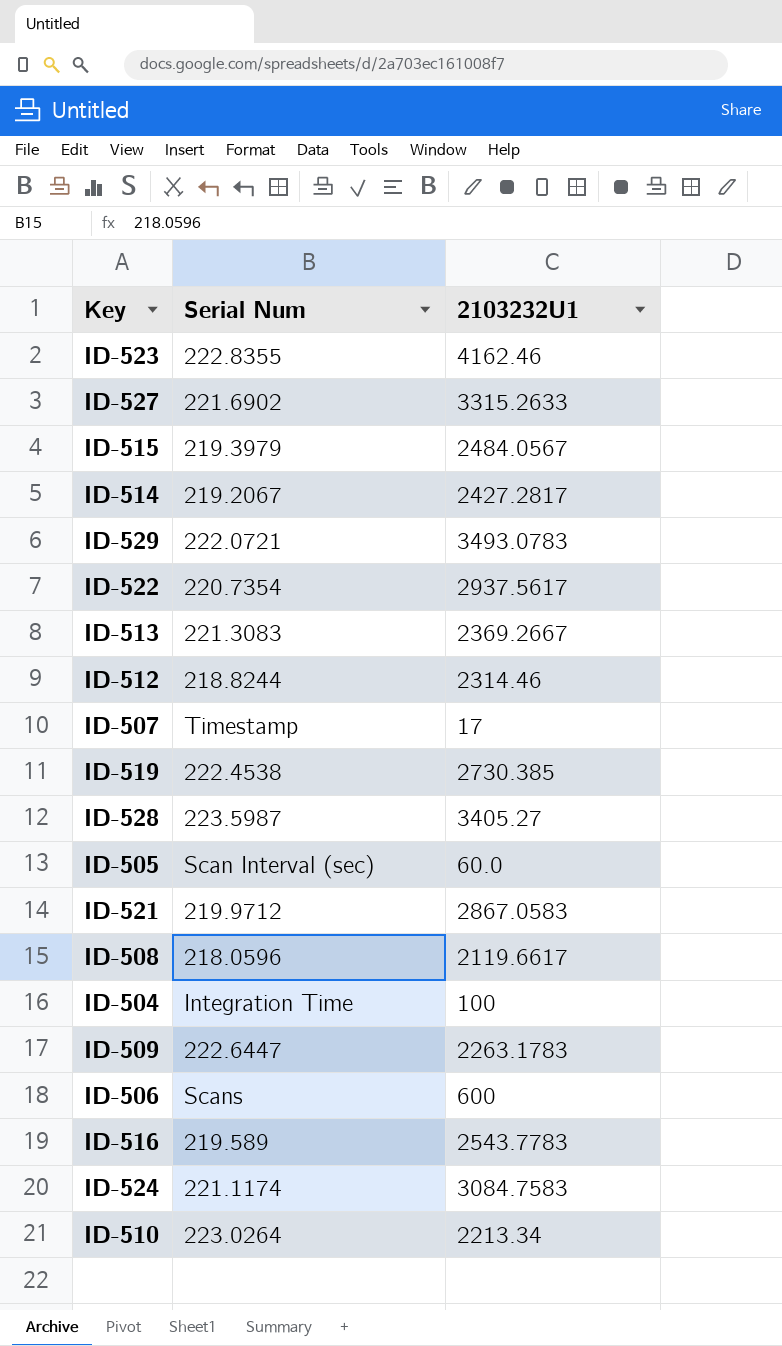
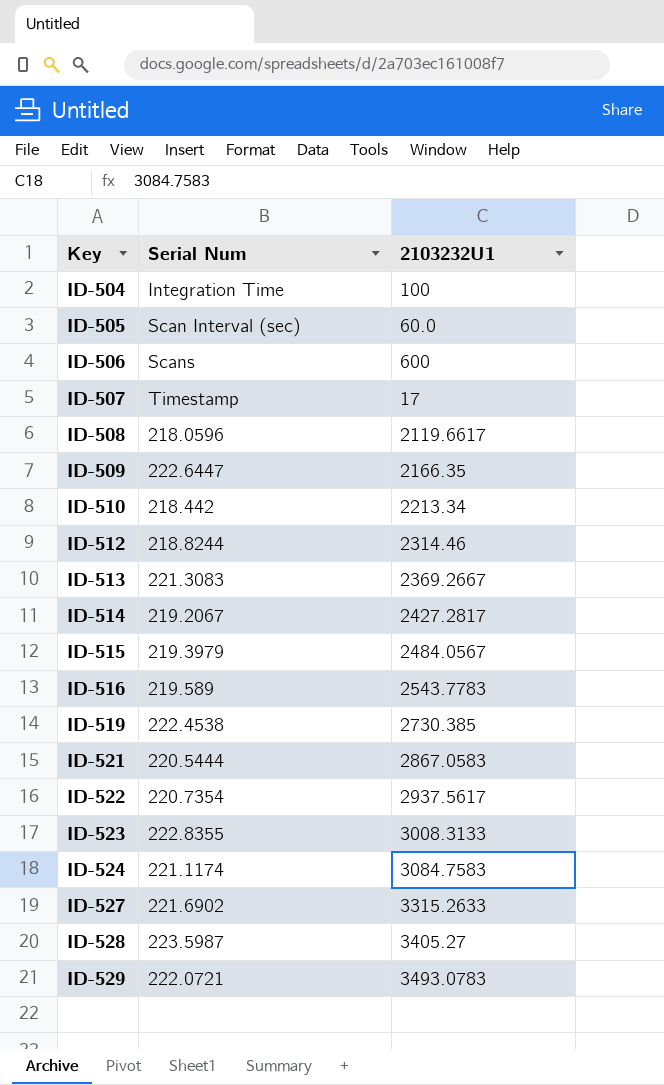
row order: none -> Key ascending
ID-509 | 2103232U1: 2263.1783 -> 2166.35
ID-510 | Serial Num: 223.0264 -> 218.442
ID-521 | Serial Num: 219.9712 -> 220.5444
ID-523 | 2103232U1: 4162.46 -> 3008.3133

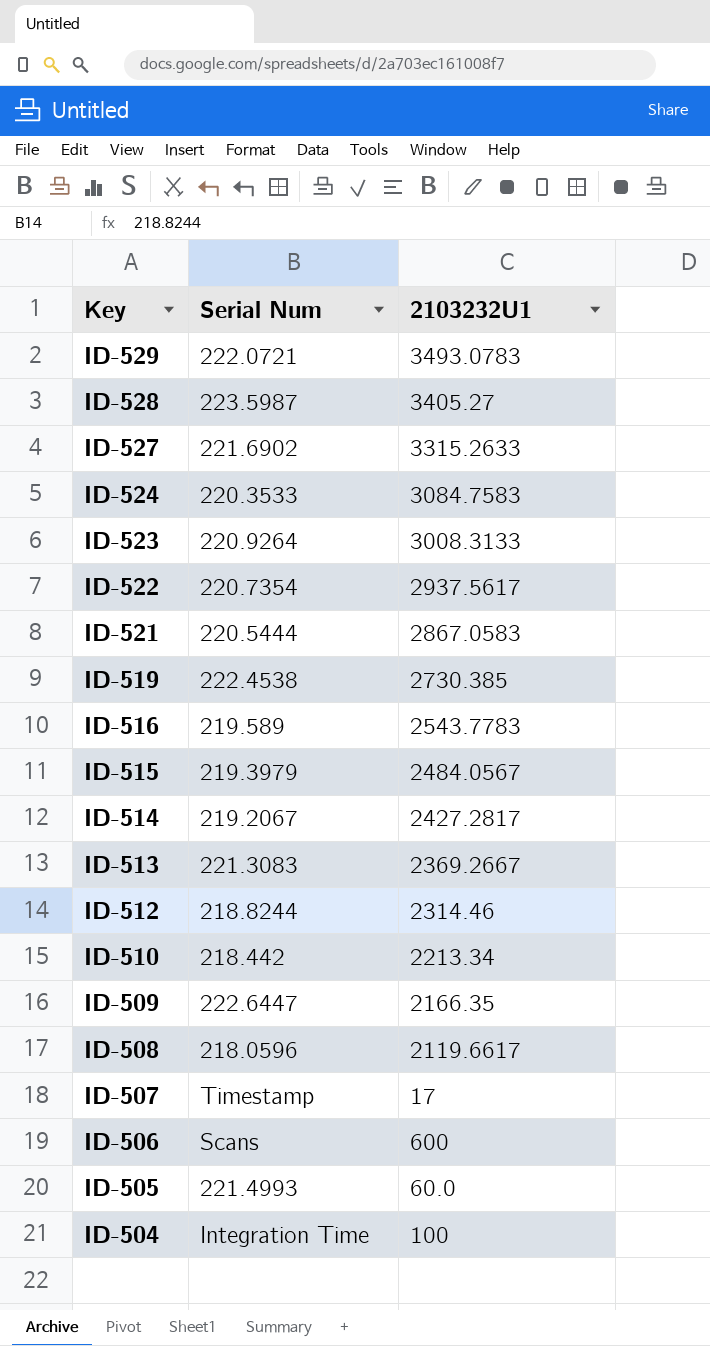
row order: Key ascending -> Key descending
ID-524 | Serial Num: 221.1174 -> 220.3533
ID-523 | Serial Num: 222.8355 -> 220.9264
ID-505 | Serial Num: Scan Interval (sec) -> 221.4993

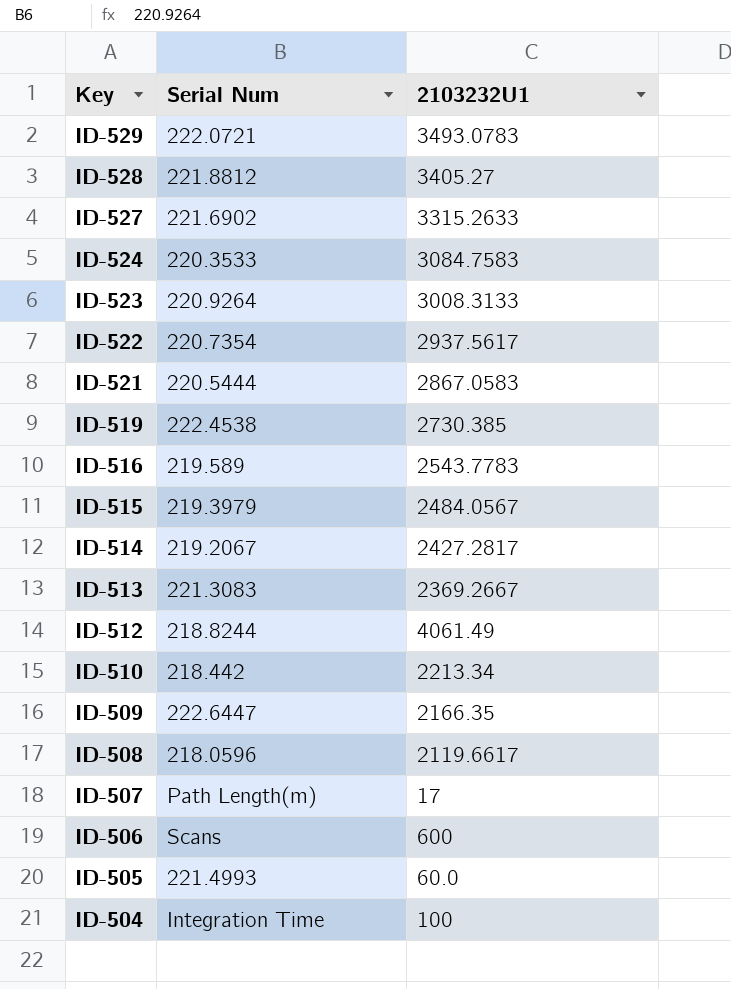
ID-528 | Serial Num: 223.5987 -> 221.8812
ID-512 | 2103232U1: 2314.46 -> 4061.49
ID-507 | Serial Num: Timestamp -> Path Length(m)

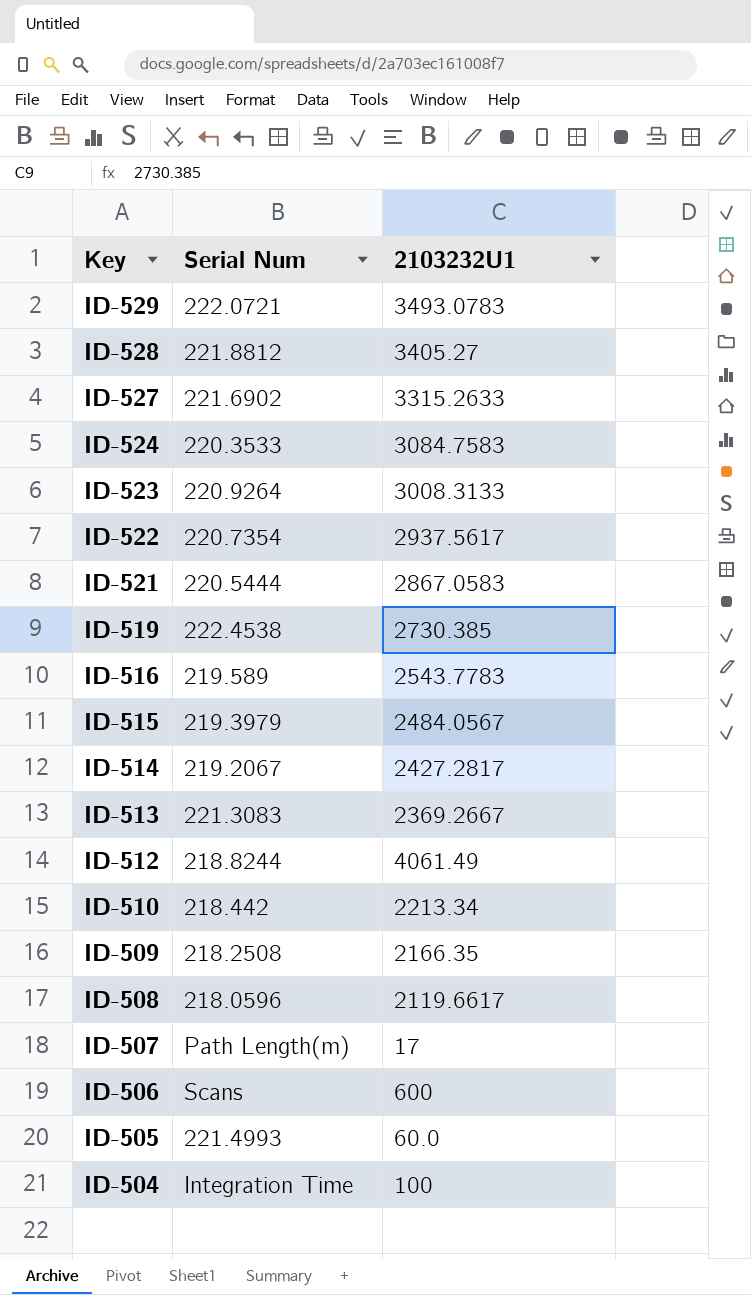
ID-509 | Serial Num: 222.6447 -> 218.2508

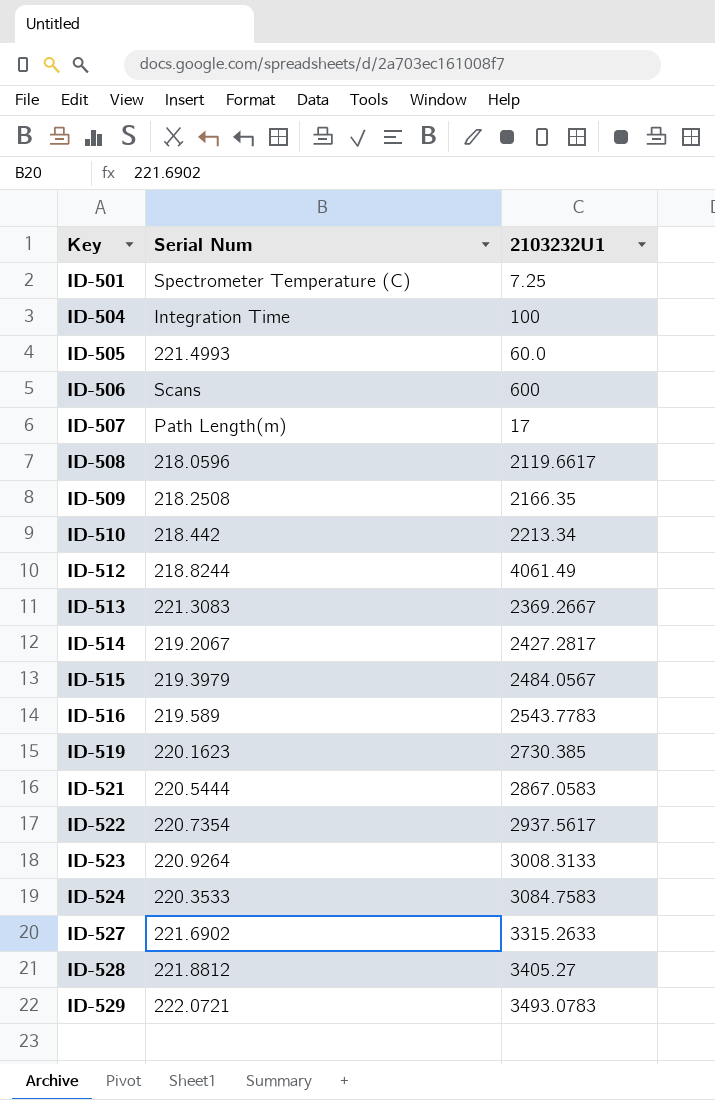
row order: Key descending -> Key ascending
row ID-501: none -> Spectrometer Temperature (C) | 7.25
ID-519 | Serial Num: 222.4538 -> 220.1623

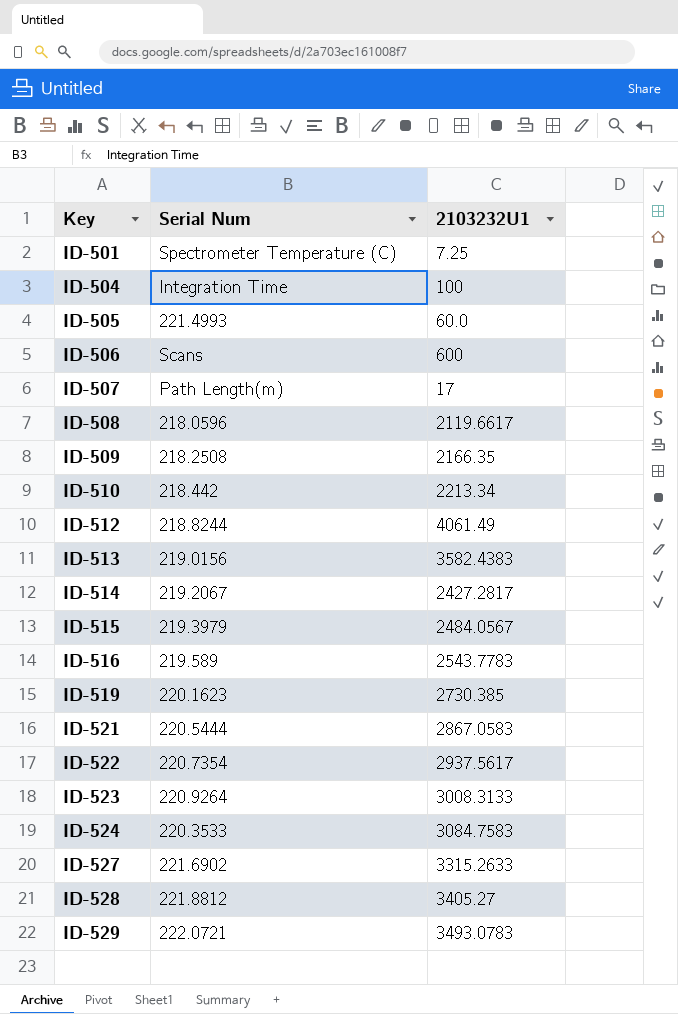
ID-513 | Serial Num: 221.3083 -> 219.0156
ID-513 | 2103232U1: 2369.2667 -> 3582.4383

